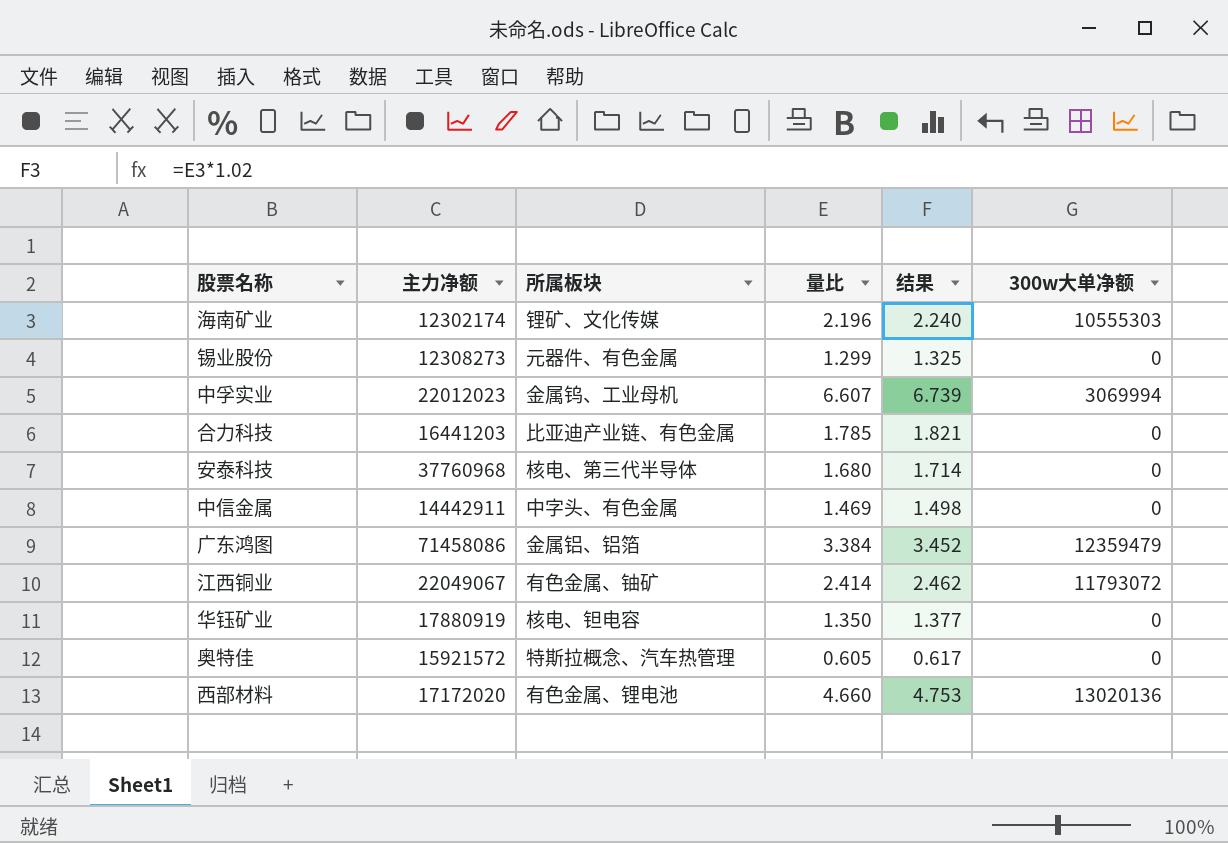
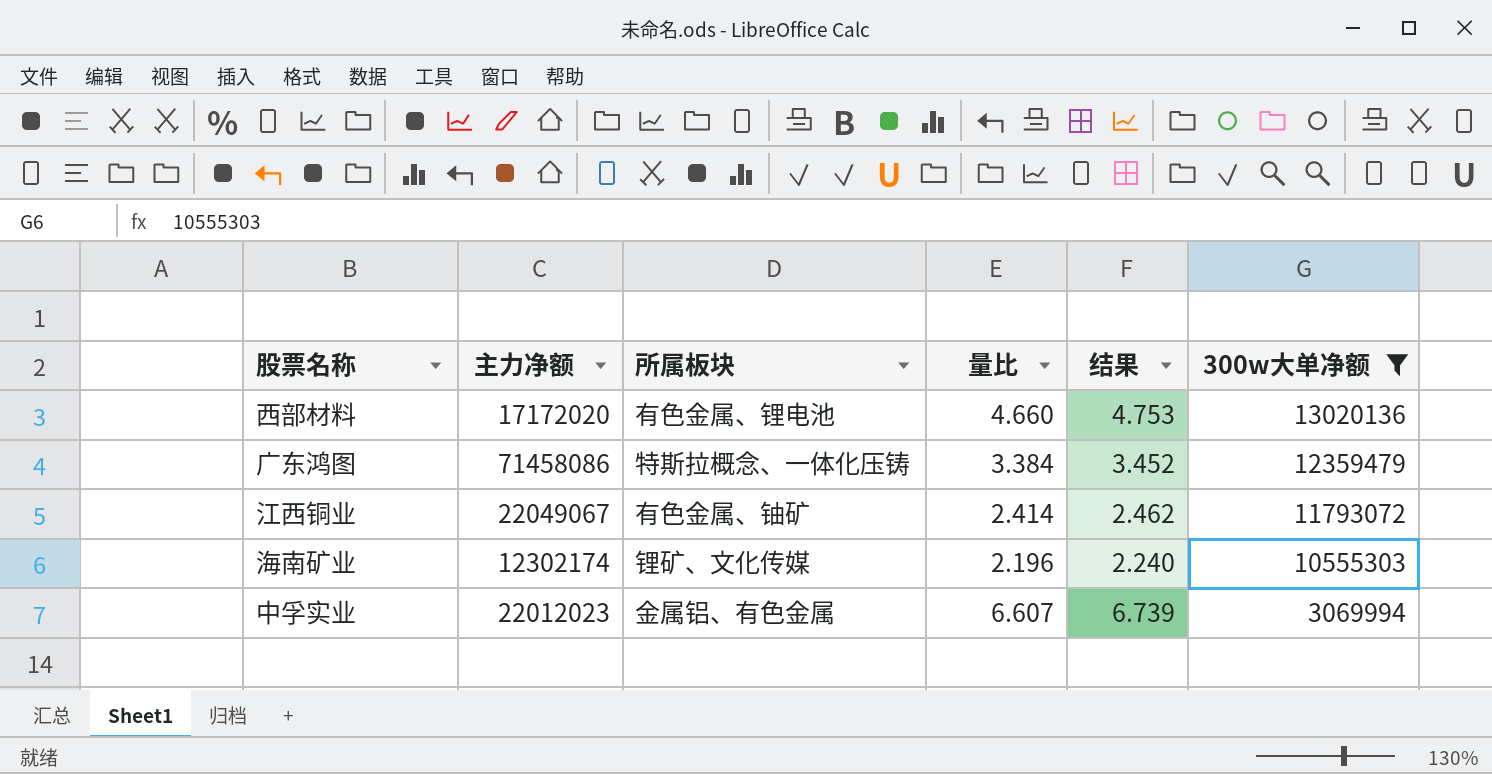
filter: none -> 300w大单净额 != 0
row order: none -> 300w大单净额 descending
广东鸿图 | 所属板块: 金属铝、铝箔 -> 特斯拉概念、一体化压铸
中孚实业 | 所属板块: 金属钨、工业母机 -> 金属铝、有色金属

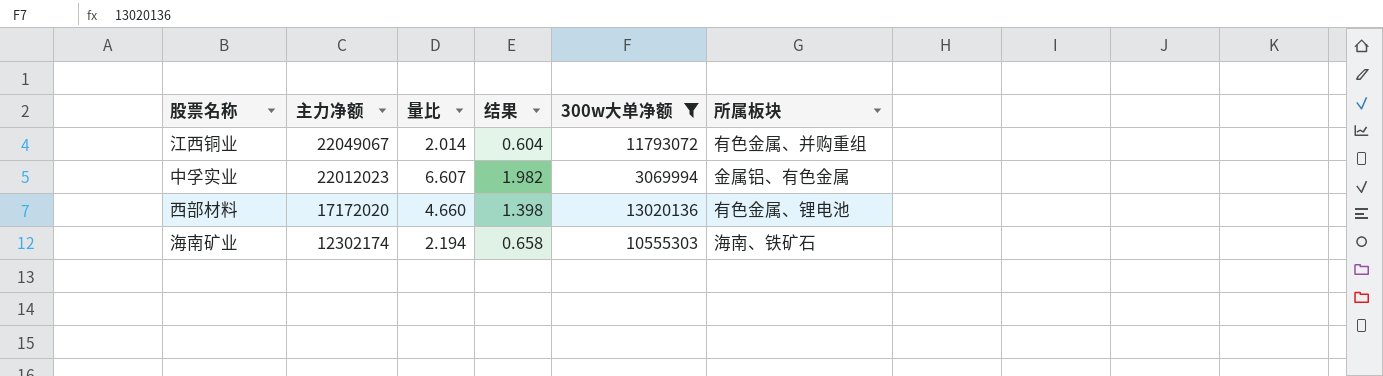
row order: 300w大单净额 descending -> 主力净额 descending
column 结果 | formula: [量比] * 1.02 -> [量比] * 0.3
column 所属板块 | position: 3 -> 6
row 广东鸿图: 71458086 | 特斯拉概念、一体化压铸 | 3.384 | 3.452 | 12359479 -> none
江西铜业 | 量比: 2.414 -> 2.014
江西铜业 | 所属板块: 有色金属、铀矿 -> 有色金属、并购重组
海南矿业 | 量比: 2.196 -> 2.194
海南矿业 | 所属板块: 锂矿、文化传媒 -> 海南、铁矿石

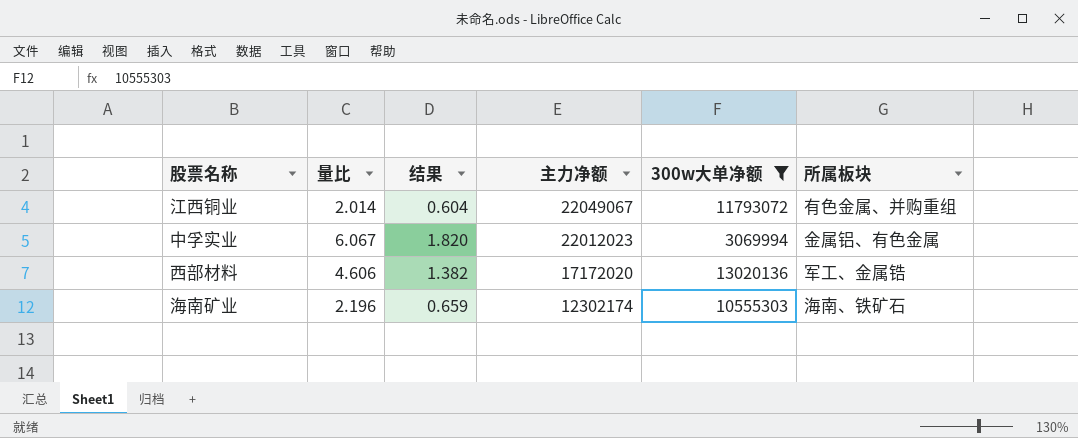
column 主力净额 | position: 2 -> 4
中孚实业 | 量比: 6.607 -> 6.067
中孚实业 | 结果: 1.982 -> 1.820
西部材料 | 量比: 4.660 -> 4.606
西部材料 | 结果: 1.398 -> 1.382
西部材料 | 所属板块: 有色金属、锂电池 -> 军工、金属锆
海南矿业 | 量比: 2.194 -> 2.196
海南矿业 | 结果: 0.658 -> 0.659

